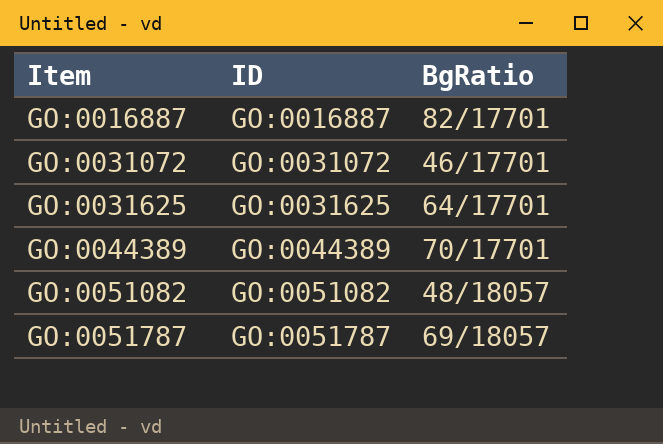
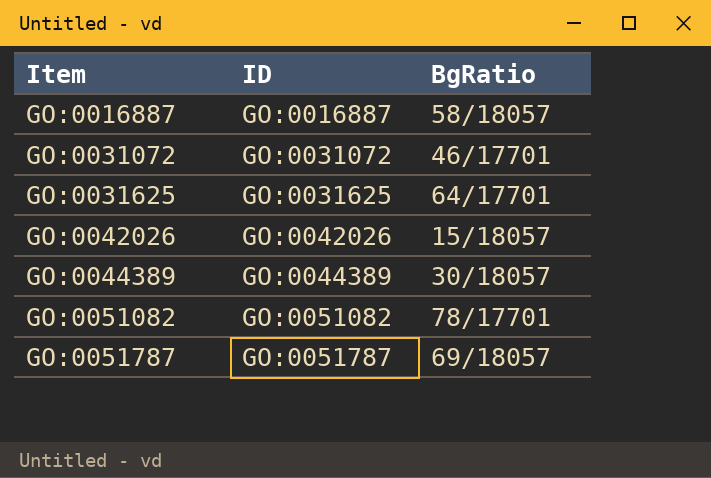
GO:0016887 | BgRatio: 82/17701 -> 58/18057
row GO:0042026: none -> GO:0042026 | 15/18057
GO:0044389 | BgRatio: 70/17701 -> 30/18057
GO:0051082 | BgRatio: 48/18057 -> 78/17701

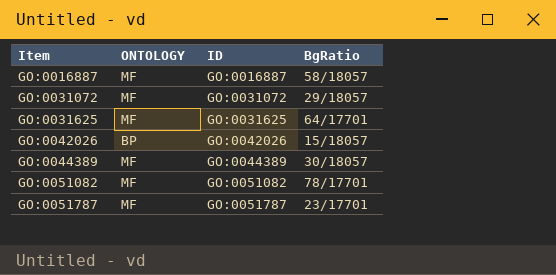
column ONTOLOGY | position: none -> 2
GO:0031072 | BgRatio: 46/17701 -> 29/18057
GO:0051787 | BgRatio: 69/18057 -> 23/17701

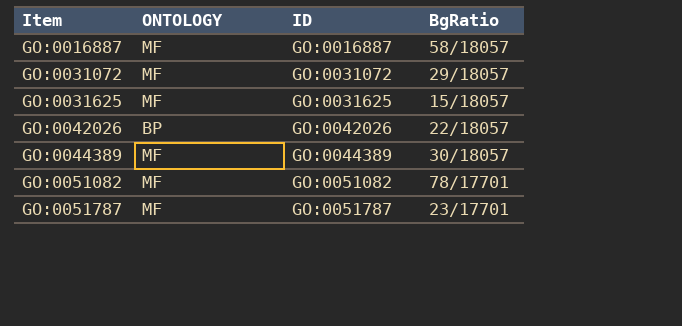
GO:0031625 | BgRatio: 64/17701 -> 15/18057
GO:0042026 | BgRatio: 15/18057 -> 22/18057

